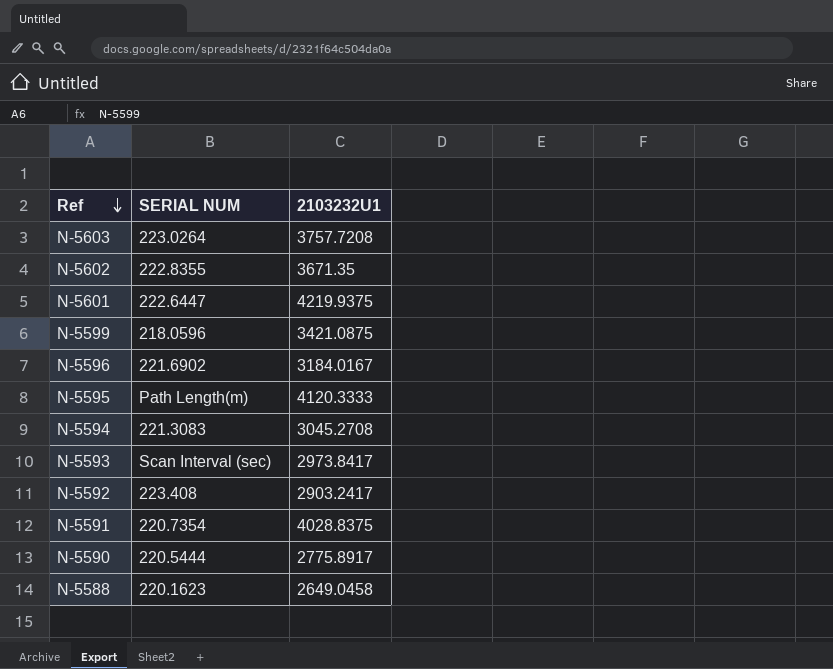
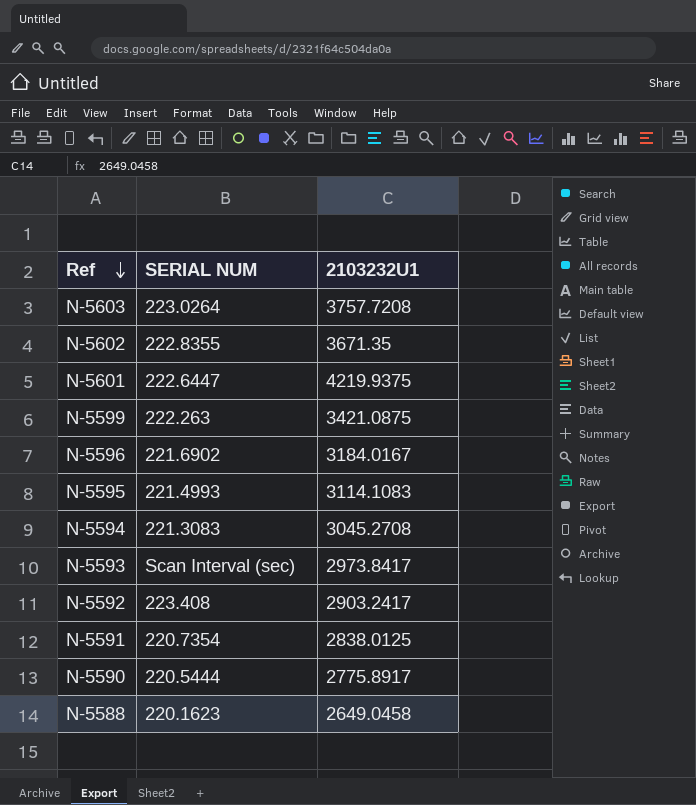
N-5599 | SERIAL NUM: 218.0596 -> 222.263
N-5595 | SERIAL NUM: Path Length(m) -> 221.4993
N-5595 | 2103232U1: 4120.3333 -> 3114.1083
N-5591 | 2103232U1: 4028.8375 -> 2838.0125

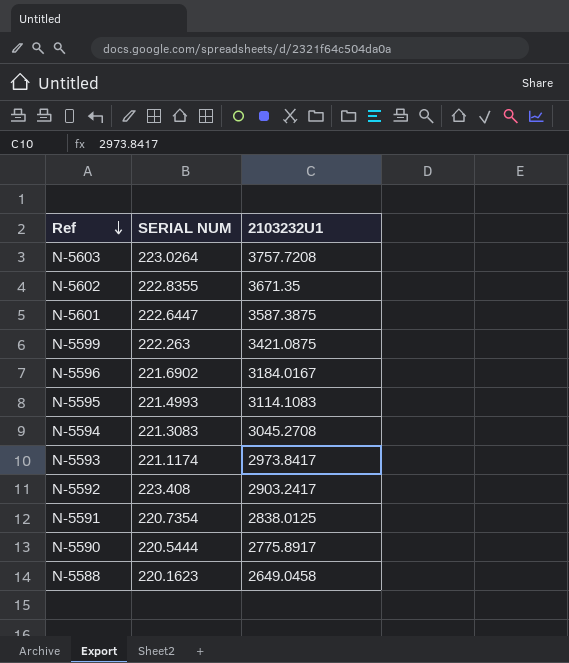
N-5601 | 2103232U1: 4219.9375 -> 3587.3875
N-5593 | SERIAL NUM: Scan Interval (sec) -> 221.1174

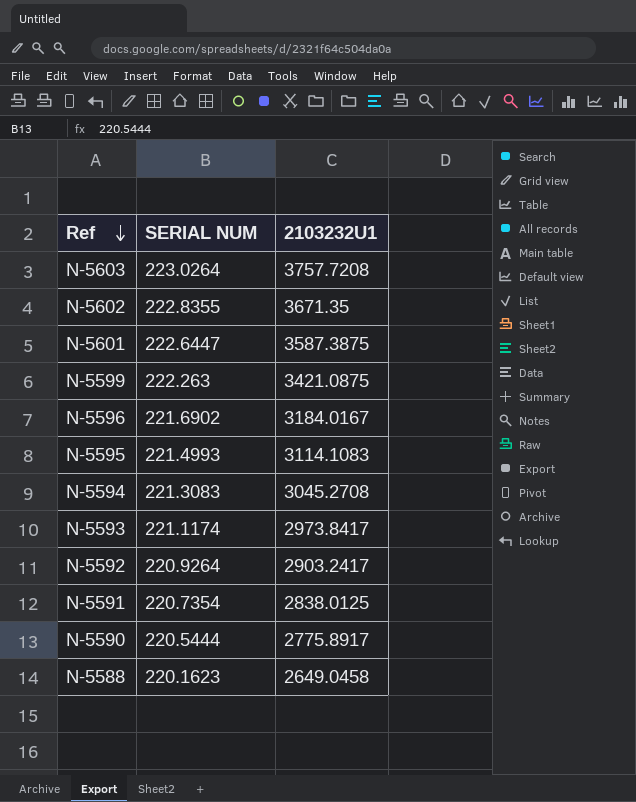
N-5592 | SERIAL NUM: 223.408 -> 220.9264

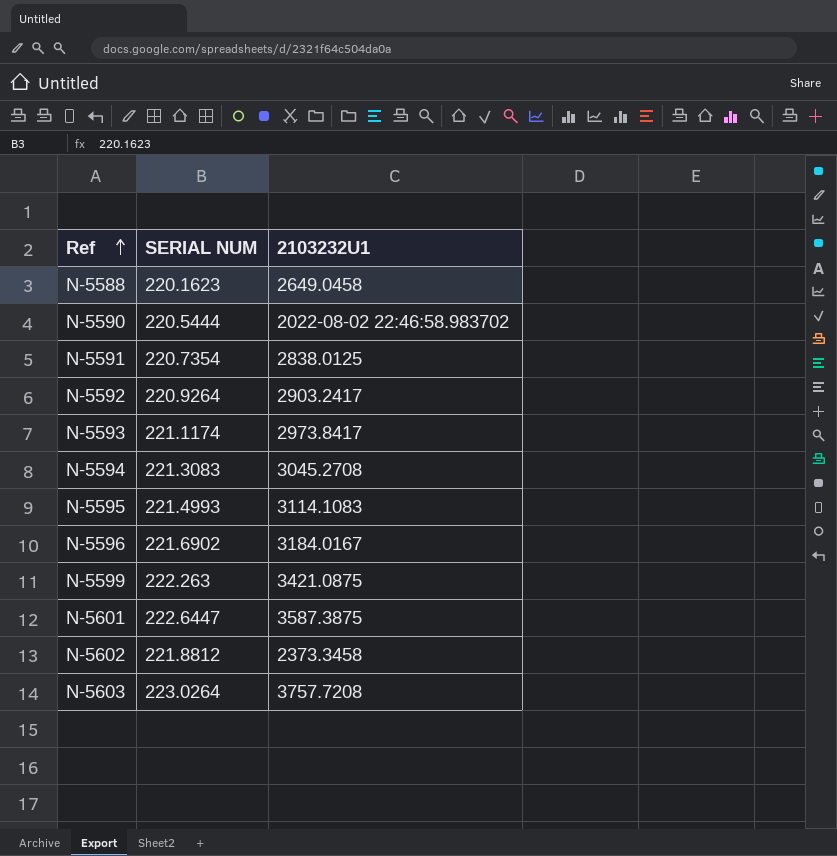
row order: Ref descending -> Ref ascending
N-5590 | 2103232U1: 2775.8917 -> 2022-08-02 22:46:58.983702
N-5602 | SERIAL NUM: 222.8355 -> 221.8812
N-5602 | 2103232U1: 3671.35 -> 2373.3458

